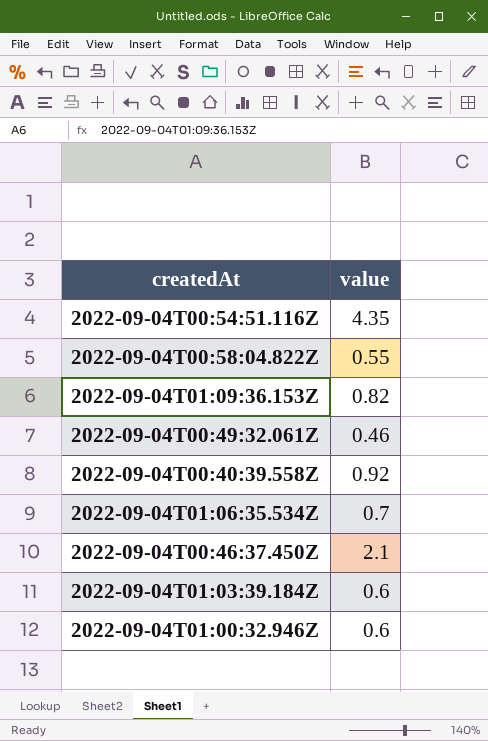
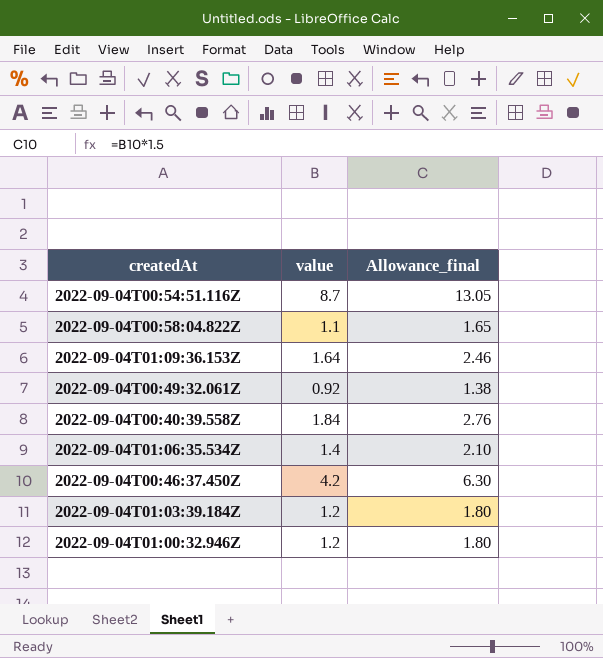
column Allowance_final | formula: none -> [value] * 1.5
2022-09-04T00:54:51.116Z | value: 4.35 -> 8.7
2022-09-04T00:58:04.822Z | value: 0.55 -> 1.1
2022-09-04T01:09:36.153Z | value: 0.82 -> 1.64
2022-09-04T00:49:32.061Z | value: 0.46 -> 0.92
2022-09-04T00:40:39.558Z | value: 0.92 -> 1.84
2022-09-04T01:06:35.534Z | value: 0.7 -> 1.4
2022-09-04T00:46:37.450Z | value: 2.1 -> 4.2
2022-09-04T01:03:39.184Z | value: 0.6 -> 1.2
2022-09-04T01:00:32.946Z | value: 0.6 -> 1.2

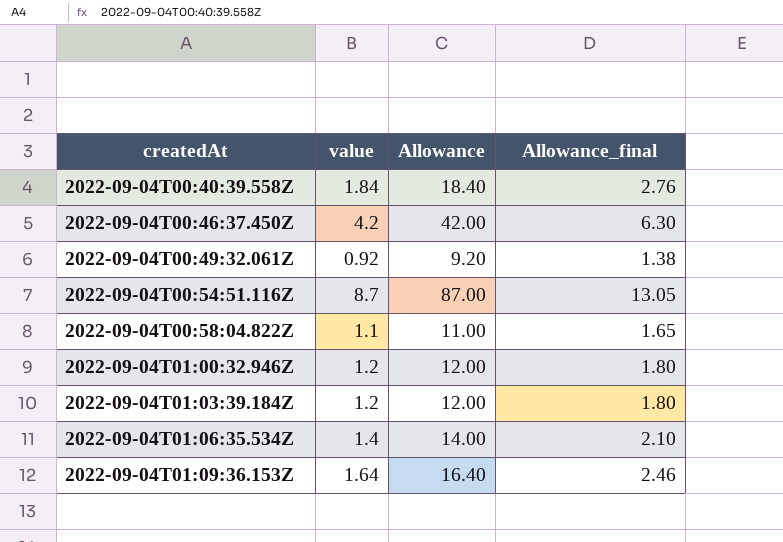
row order: none -> createdAt ascending
column Allowance | formula: none -> [value] * 10

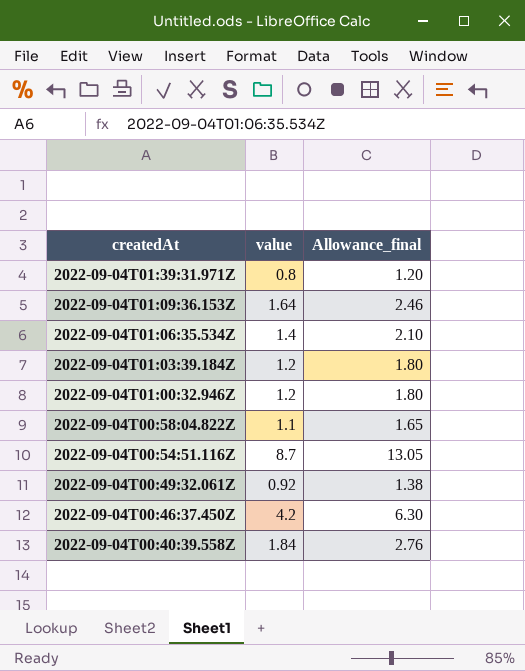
row order: createdAt ascending -> createdAt descending
column Allowance | formula: [value] * 10 -> none
row 2022-09-04T01:39:31.971Z: none -> 0.8 | 1.20

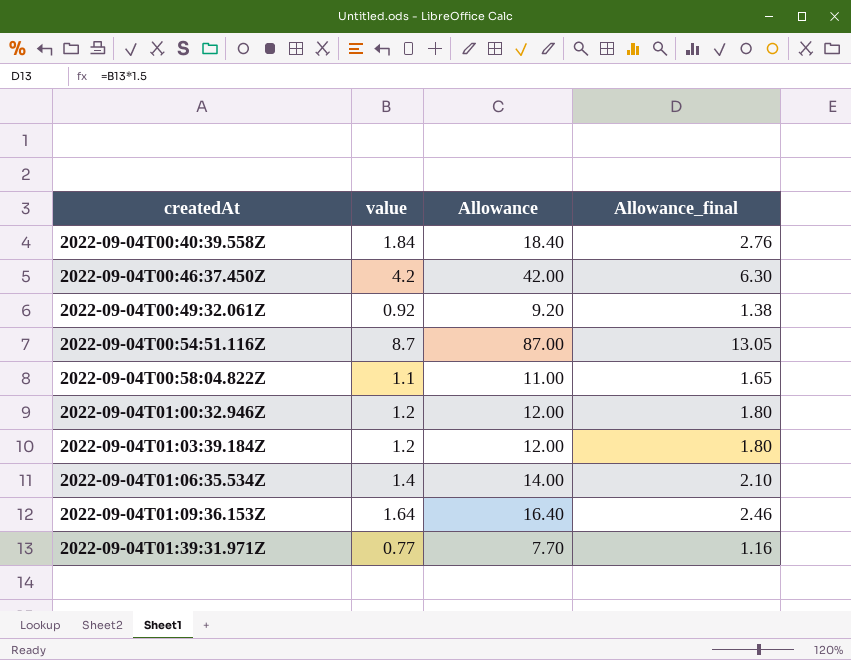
row order: createdAt descending -> createdAt ascending
column Allowance | formula: none -> [value] * 10
2022-09-04T01:39:31.971Z | value: 0.8 -> 0.77
2022-09-04T01:39:31.971Z | Allowance_final: 1.20 -> 1.16

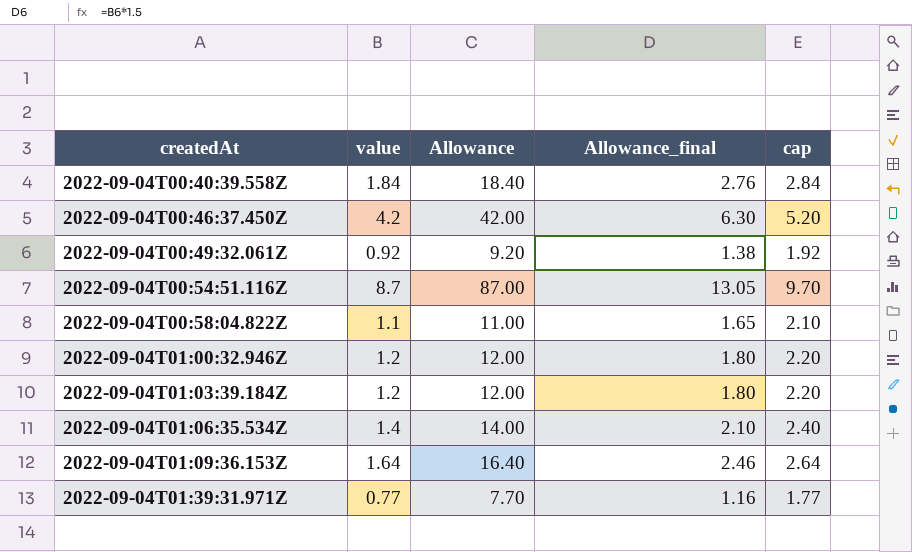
column cap | formula: none -> [value] + 1

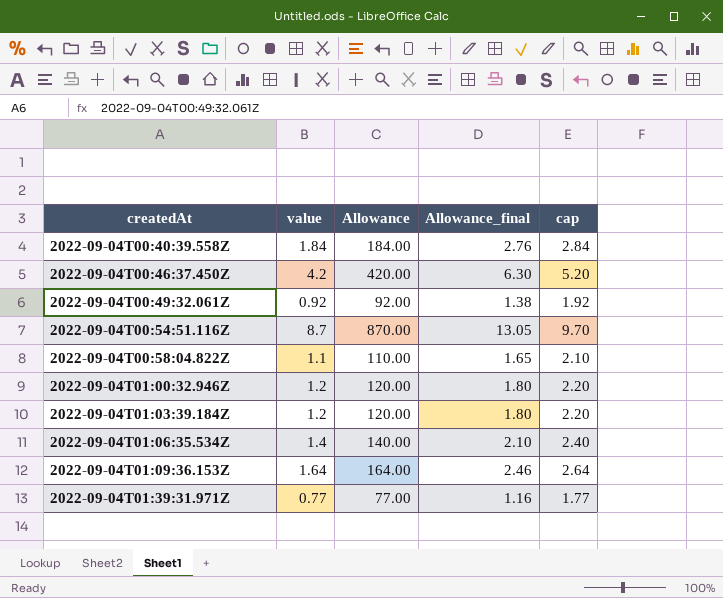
column Allowance | formula: [value] * 10 -> [value] * 100

